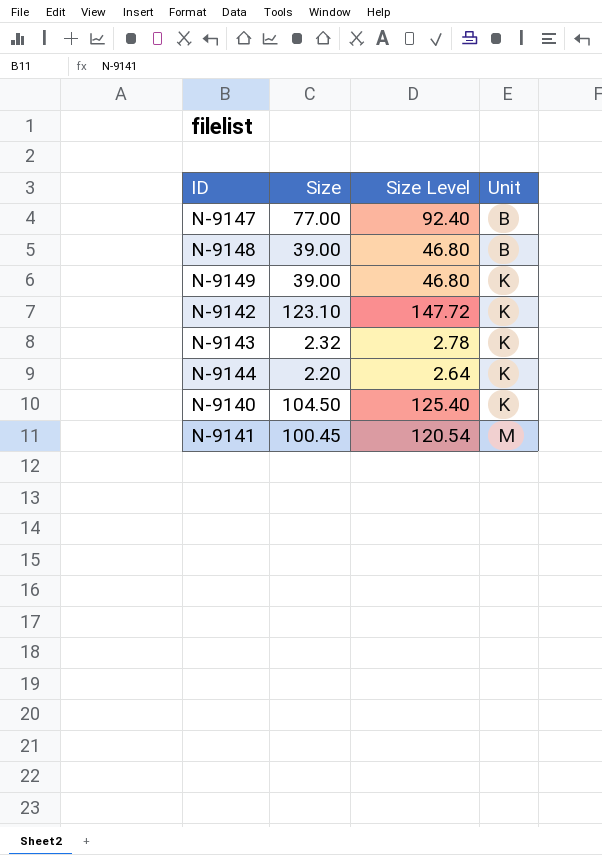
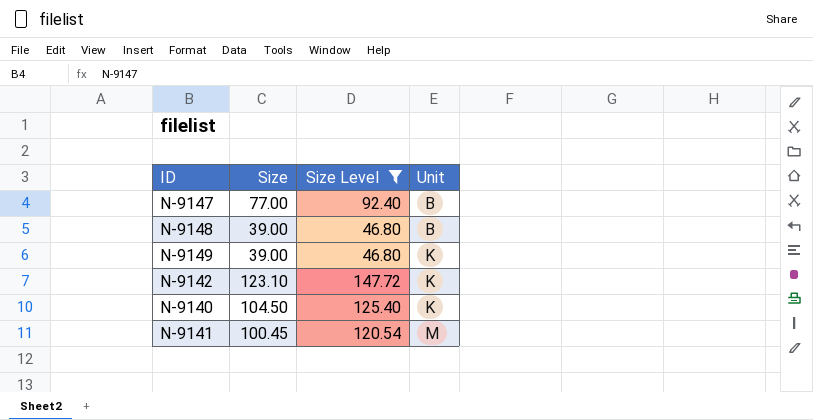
filter: none -> Size Level >= 46.80

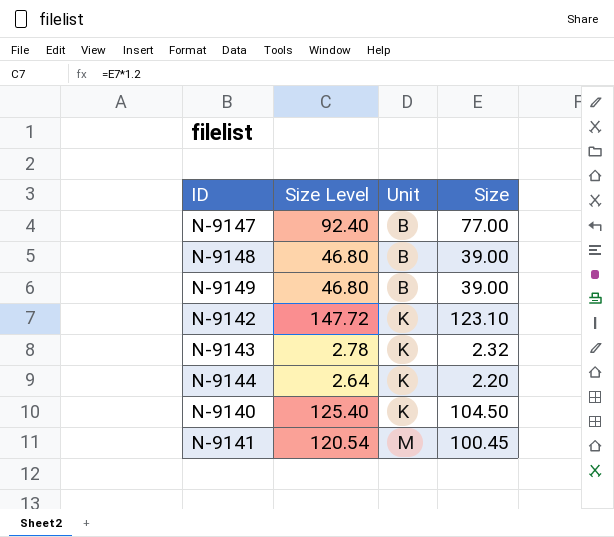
filter: Size Level >= 46.80 -> none
column Size | position: 2 -> 4
N-9149 | Unit: K -> B

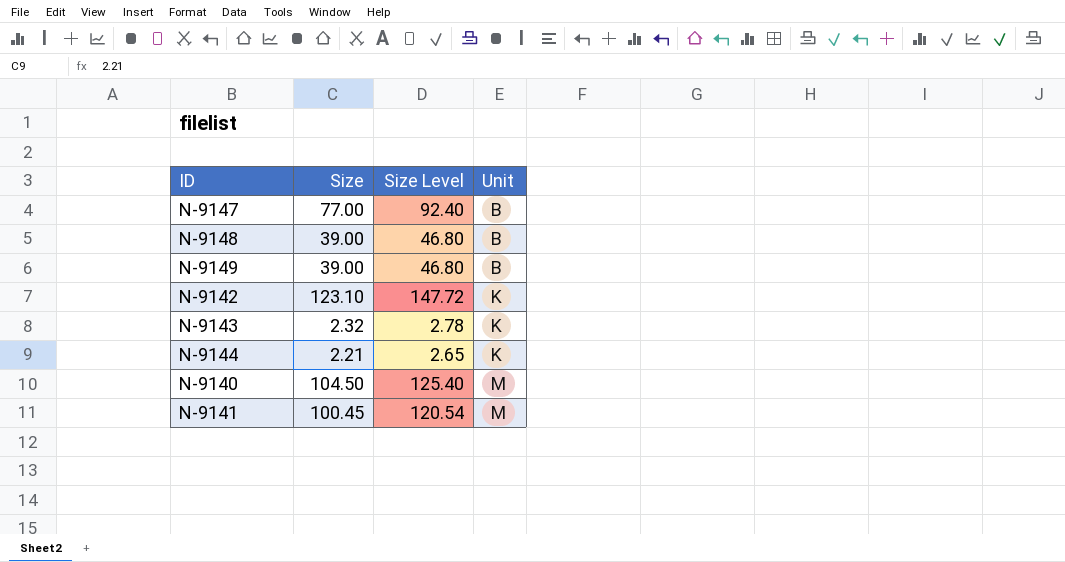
column Size | position: 4 -> 2
N-9144 | Size: 2.20 -> 2.21
N-9144 | Size Level: 2.64 -> 2.65
N-9140 | Unit: K -> M

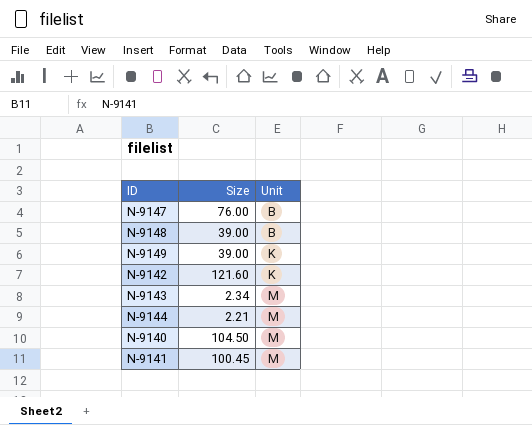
column Size Level | formula: [Size] * 1.2 -> none
N-9147 | Size: 77.00 -> 76.00
N-9149 | Unit: B -> K
N-9142 | Size: 123.10 -> 121.60
N-9143 | Size: 2.32 -> 2.34
N-9143 | Unit: K -> M
N-9144 | Unit: K -> M

